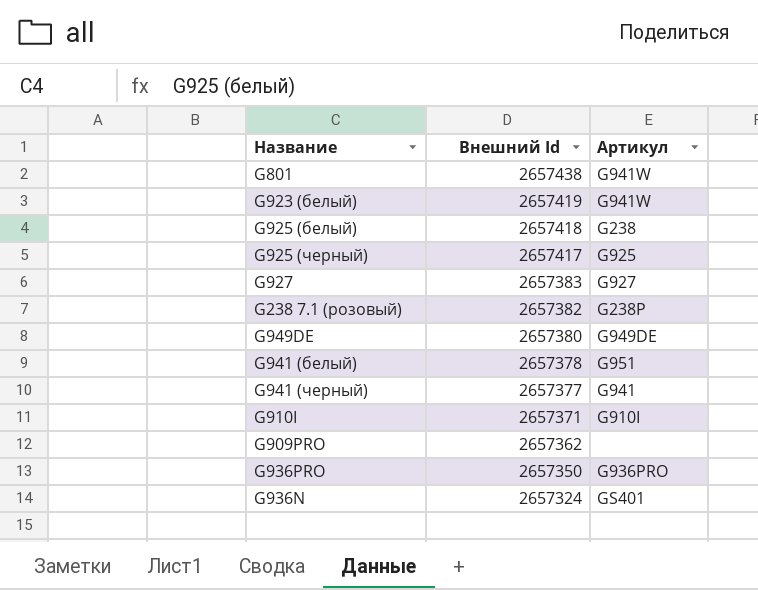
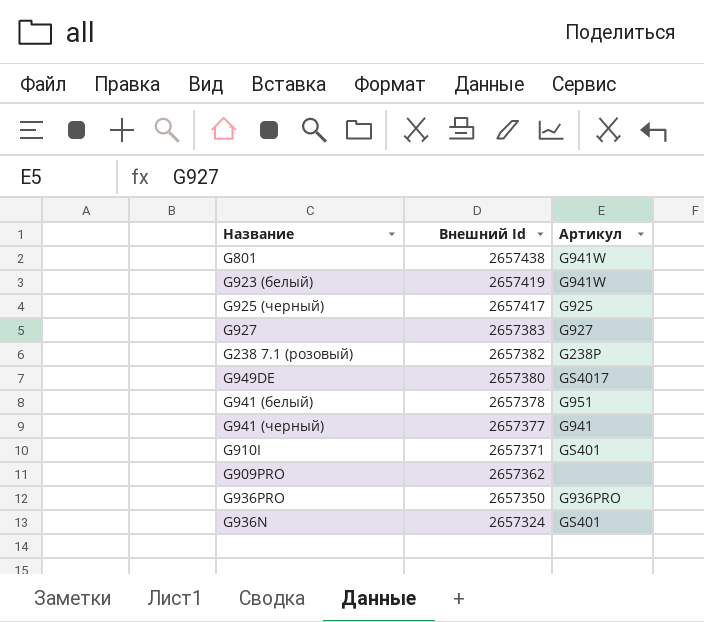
row G925 (белый): 2657418 | G238 -> none
G949DE | Артикул: G949DE -> GS4017
G910I | Артикул: G910I -> GS401

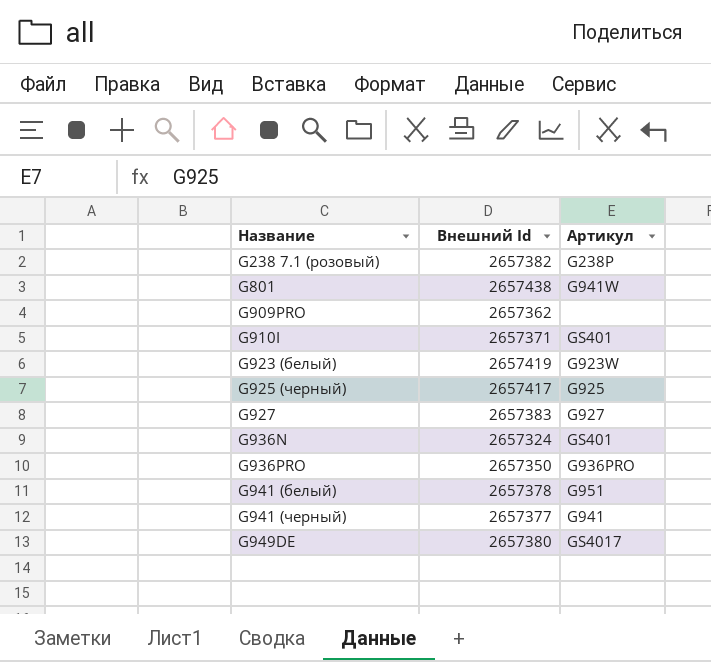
row order: Внешний Id descending -> Название ascending
G923 (белый) | Артикул: G941W -> G923W

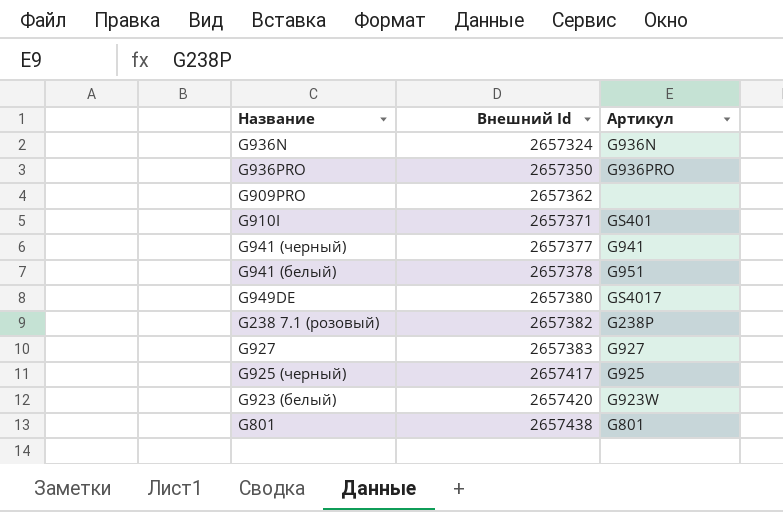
row order: Название ascending -> Внешний Id ascending
G936N | Артикул: GS401 -> G936N
G923 (белый) | Внешний Id: 2657419 -> 2657420
G801 | Артикул: G941W -> G801

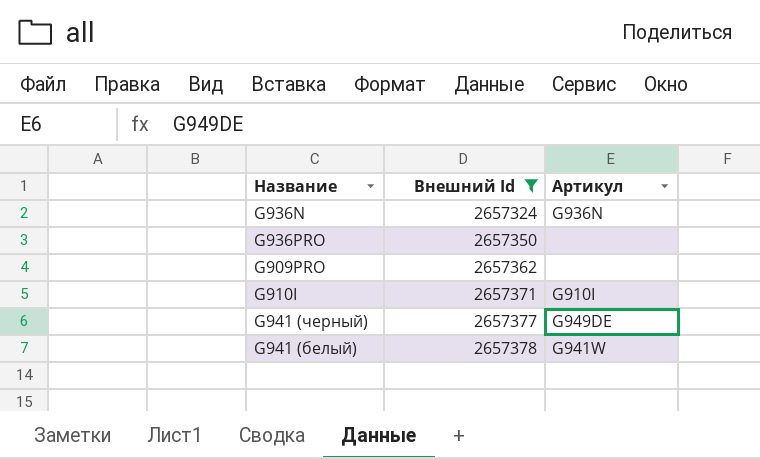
filter: none -> Внешний Id <= 2657378
G936PRO | Артикул: G936PRO -> none
G910I | Артикул: GS401 -> G910I
G941 (черный) | Артикул: G941 -> G949DE
G941 (белый) | Артикул: G951 -> G941W

